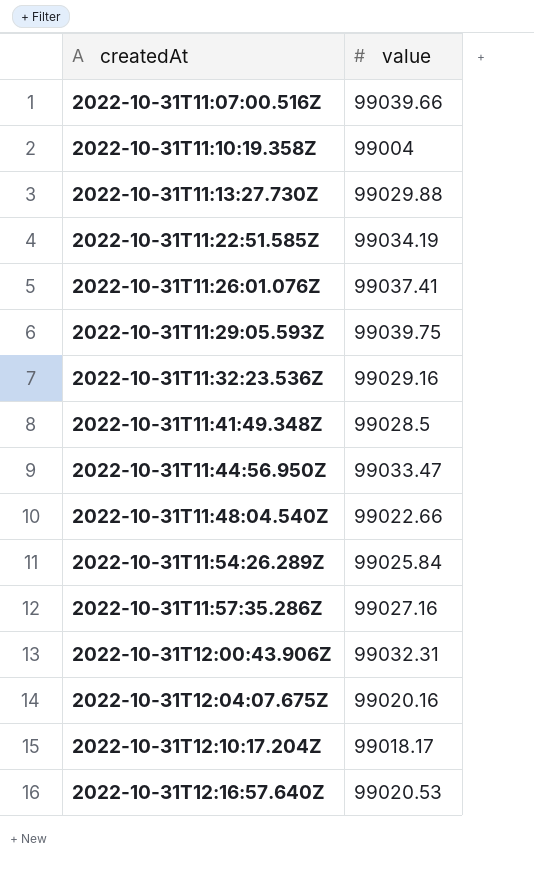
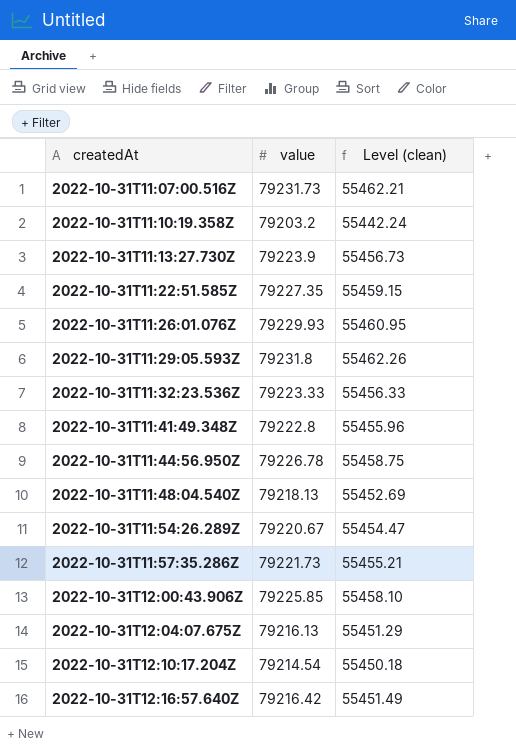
column Level (clean) | formula: none -> [value] * 0.7
2022-10-31T11:07:00.516Z | value: 99039.66 -> 79231.73
2022-10-31T11:10:19.358Z | value: 99004 -> 79203.2
2022-10-31T11:13:27.730Z | value: 99029.88 -> 79223.9
2022-10-31T11:22:51.585Z | value: 99034.19 -> 79227.35
2022-10-31T11:26:01.076Z | value: 99037.41 -> 79229.93
2022-10-31T11:29:05.593Z | value: 99039.75 -> 79231.8
2022-10-31T11:32:23.536Z | value: 99029.16 -> 79223.33
2022-10-31T11:41:49.348Z | value: 99028.5 -> 79222.8
2022-10-31T11:44:56.950Z | value: 99033.47 -> 79226.78
2022-10-31T11:48:04.540Z | value: 99022.66 -> 79218.13
2022-10-31T11:54:26.289Z | value: 99025.84 -> 79220.67
2022-10-31T11:57:35.286Z | value: 99027.16 -> 79221.73
2022-10-31T12:00:43.906Z | value: 99032.31 -> 79225.85
2022-10-31T12:04:07.675Z | value: 99020.16 -> 79216.13
2022-10-31T12:10:17.204Z | value: 99018.17 -> 79214.54
2022-10-31T12:16:57.640Z | value: 99020.53 -> 79216.42

